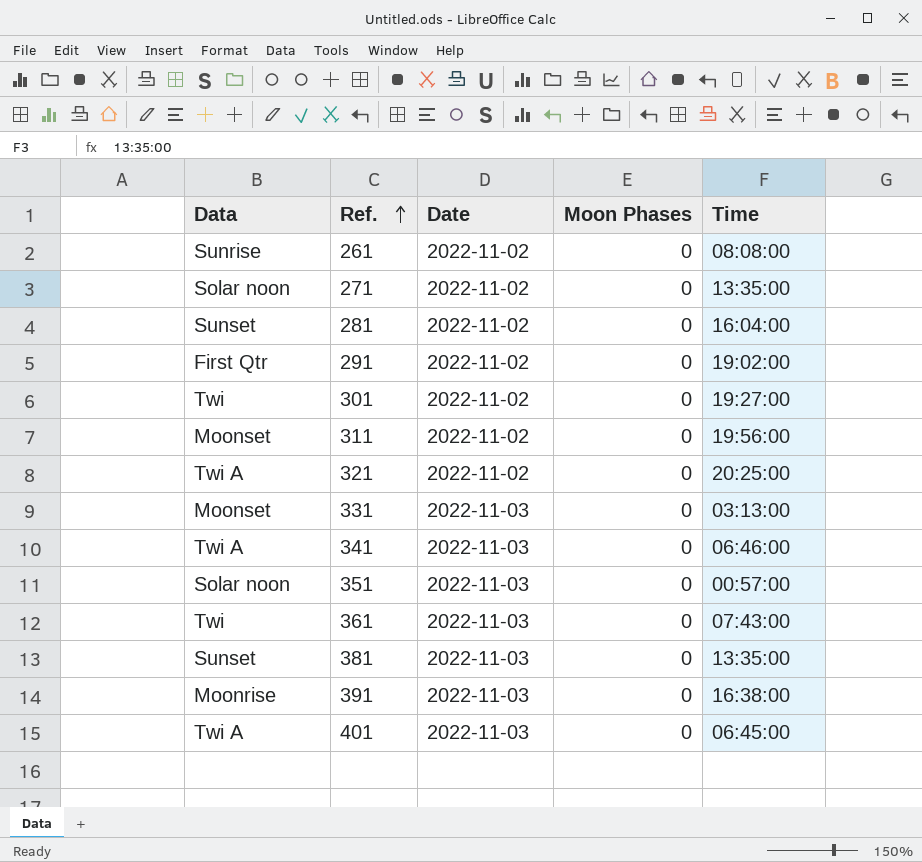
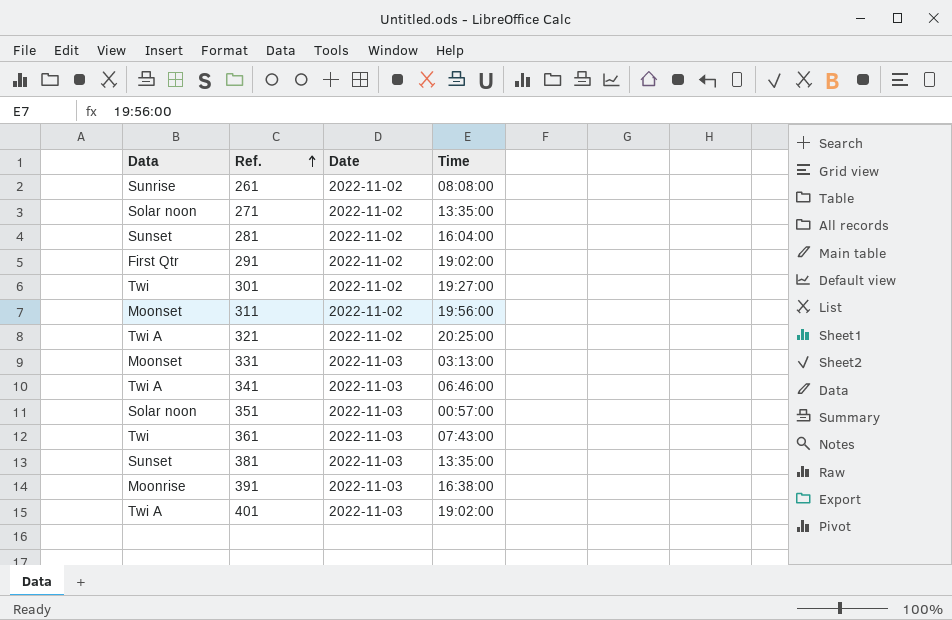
column Moon Phases | position: 4 -> none
401 | Time: 06:45:00 -> 19:02:00

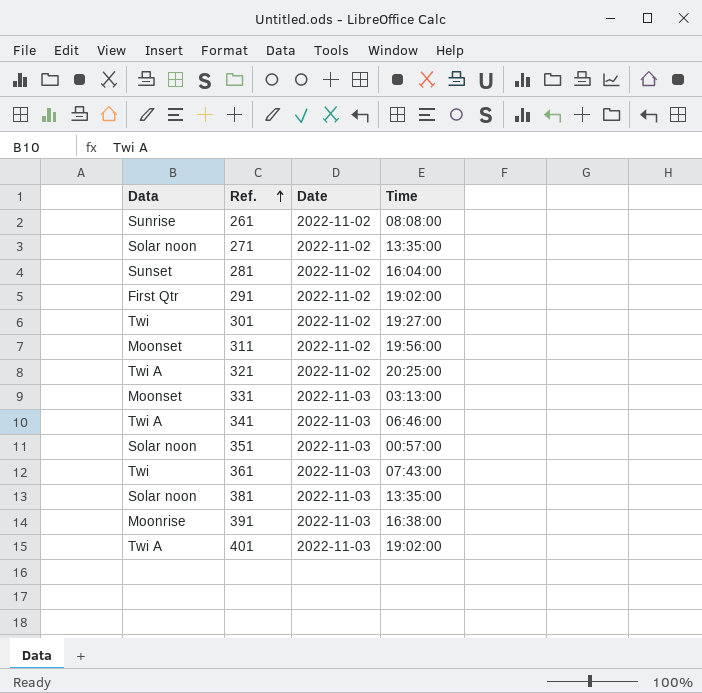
381 | Data: Sunset -> Solar noon

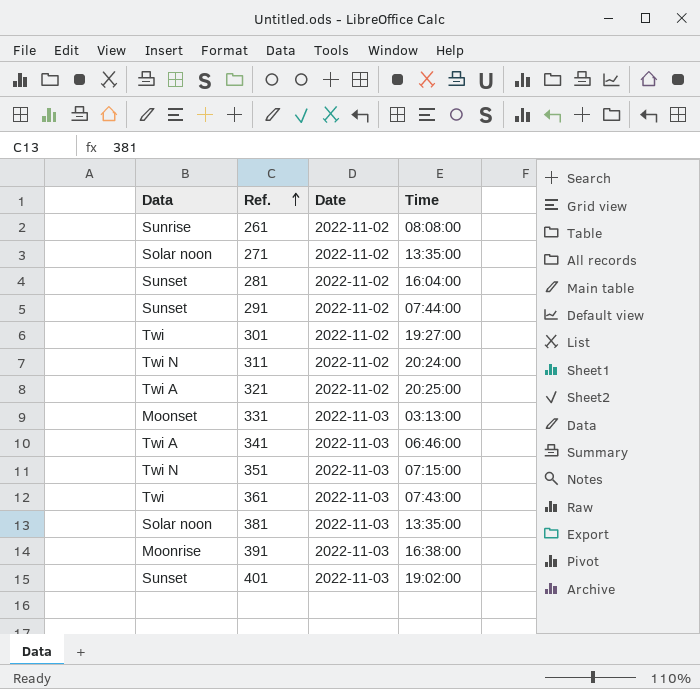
291 | Data: First Qtr -> Sunset
291 | Time: 19:02:00 -> 07:44:00
311 | Data: Moonset -> Twi N
311 | Time: 19:56:00 -> 20:24:00
351 | Data: Solar noon -> Twi N
351 | Time: 00:57:00 -> 07:15:00
401 | Data: Twi A -> Sunset

